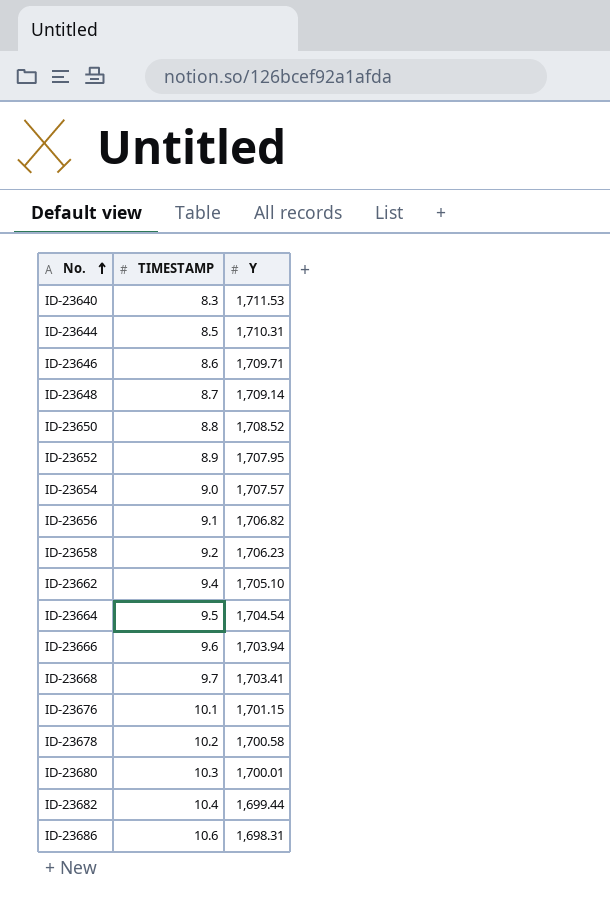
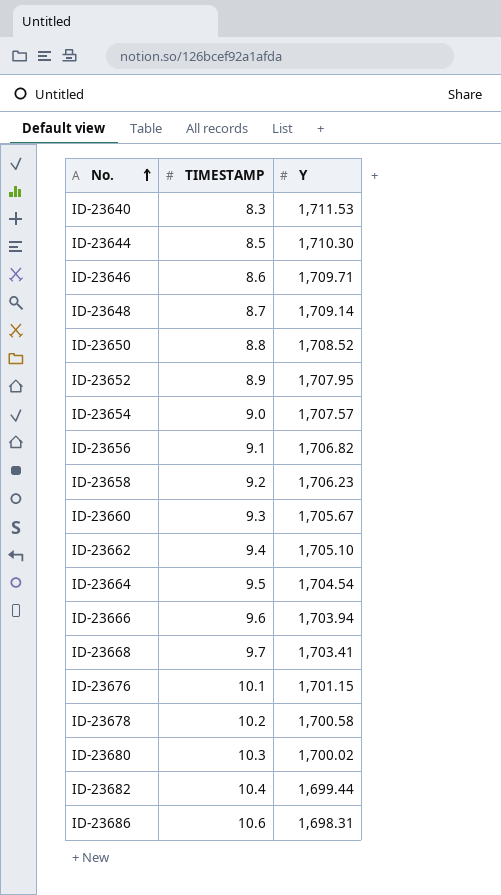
ID-23644 | Y: 1,710.31 -> 1,710.30
row ID-23660: none -> 9.3 | 1,705.67
ID-23680 | Y: 1,700.01 -> 1,700.02

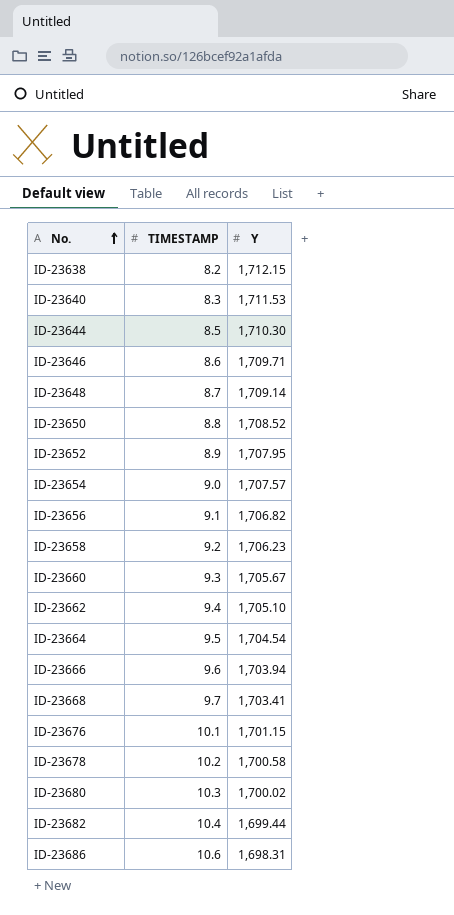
row ID-23638: none -> 8.2 | 1,712.15

